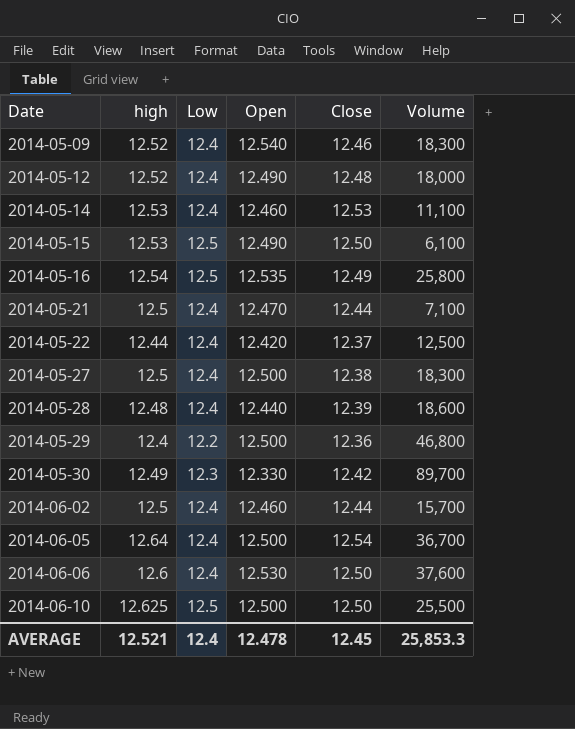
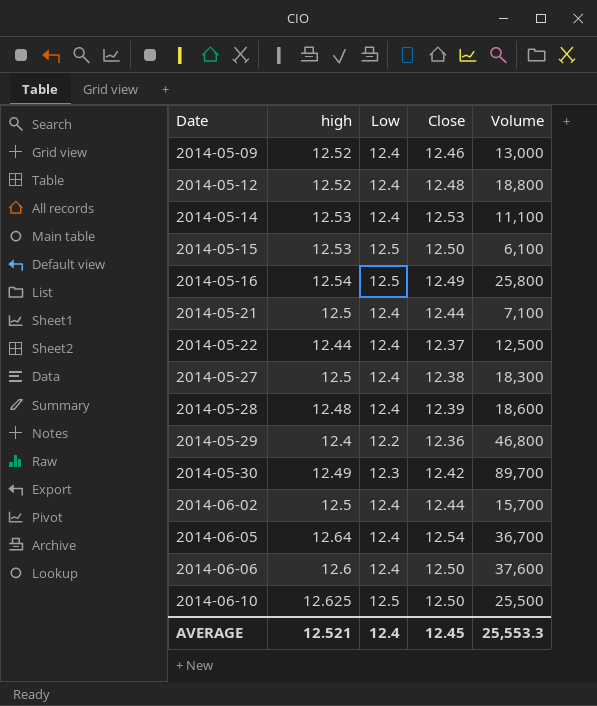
column Open | position: 4 -> none
2014-05-09 | Volume: 18,300 -> 13,000
2014-05-12 | Volume: 18,000 -> 18,800
AVERAGE | Volume: 25,853.3 -> 25,553.3

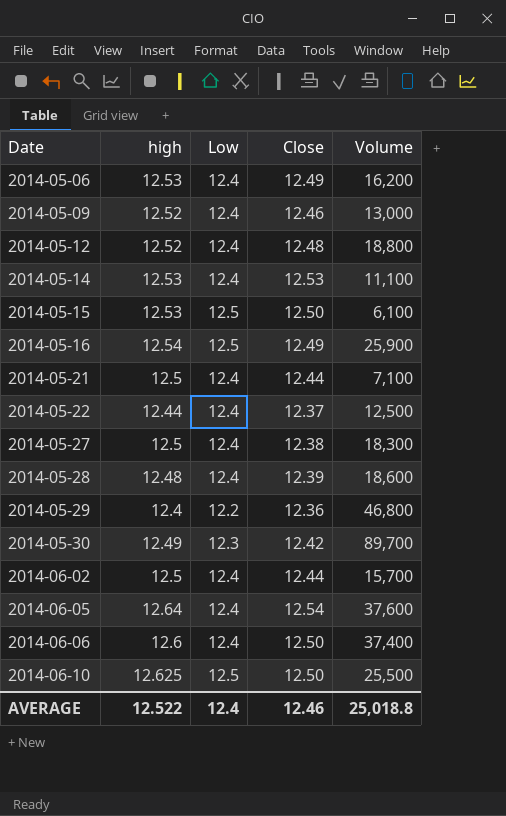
row 2014-05-06: none -> 12.53 | 12.4 | 12.49 | 16,200
2014-05-16 | Volume: 25,800 -> 25,900
2014-06-05 | Volume: 36,700 -> 37,600
2014-06-06 | Volume: 37,600 -> 37,400
AVERAGE | high: 12.521 -> 12.522
AVERAGE | Close: 12.45 -> 12.46
AVERAGE | Volume: 25,553.3 -> 25,018.8

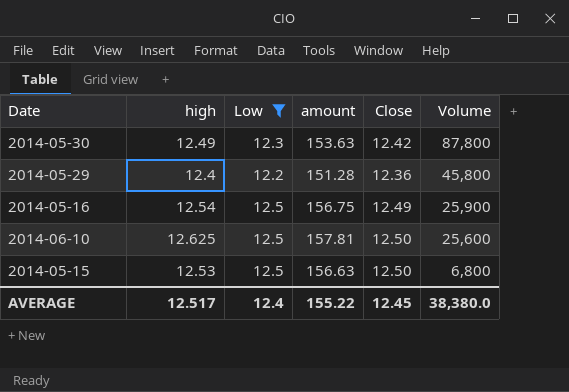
filter: none -> Low != 12.4
row order: Date ascending -> Volume descending
column amount | formula: none -> [high] * [Low]
2014-05-30 | Volume: 89,700 -> 87,800
2014-05-29 | Volume: 46,800 -> 45,800
2014-06-10 | Volume: 25,500 -> 25,600
2014-05-15 | Volume: 6,100 -> 6,800
AVERAGE | high: 12.522 -> 12.517
AVERAGE | Close: 12.46 -> 12.45
AVERAGE | Volume: 25,018.8 -> 38,380.0

